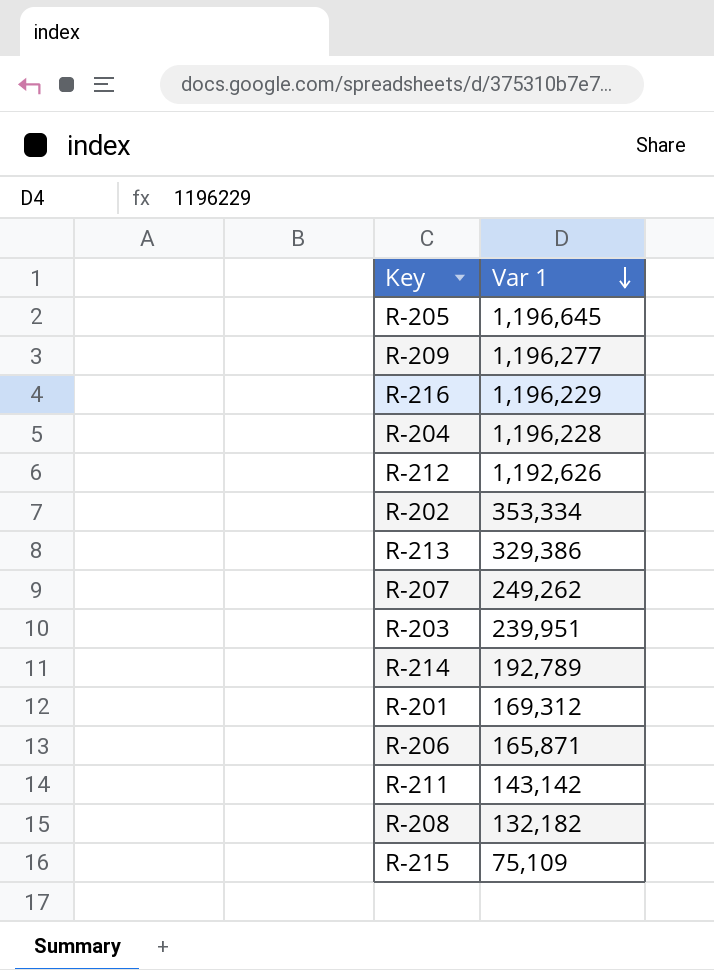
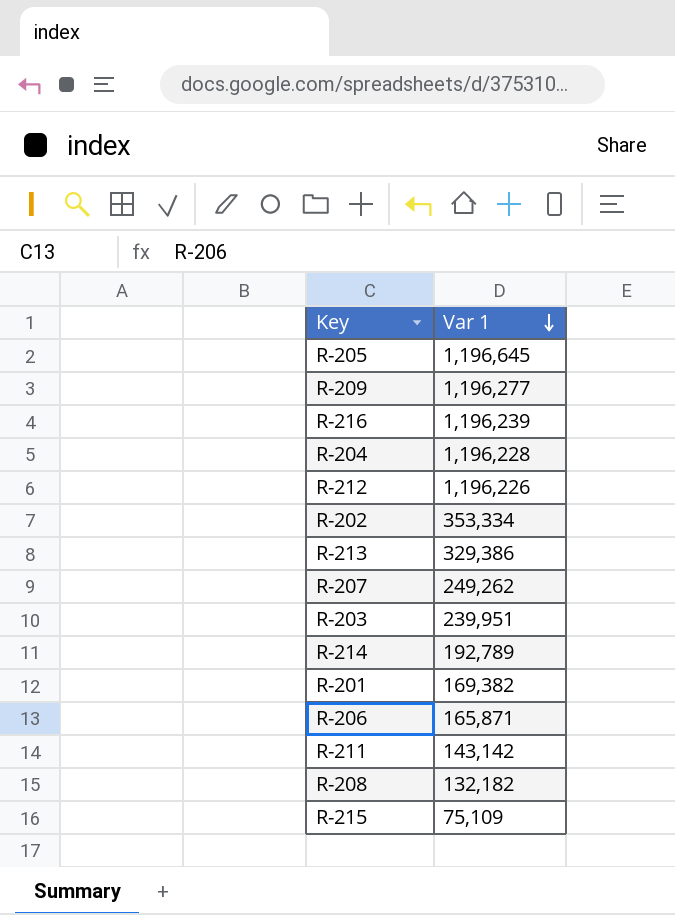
R-216 | Var 1: 1,196,229 -> 1,196,239
R-212 | Var 1: 1,192,626 -> 1,196,226
R-201 | Var 1: 169,312 -> 169,382

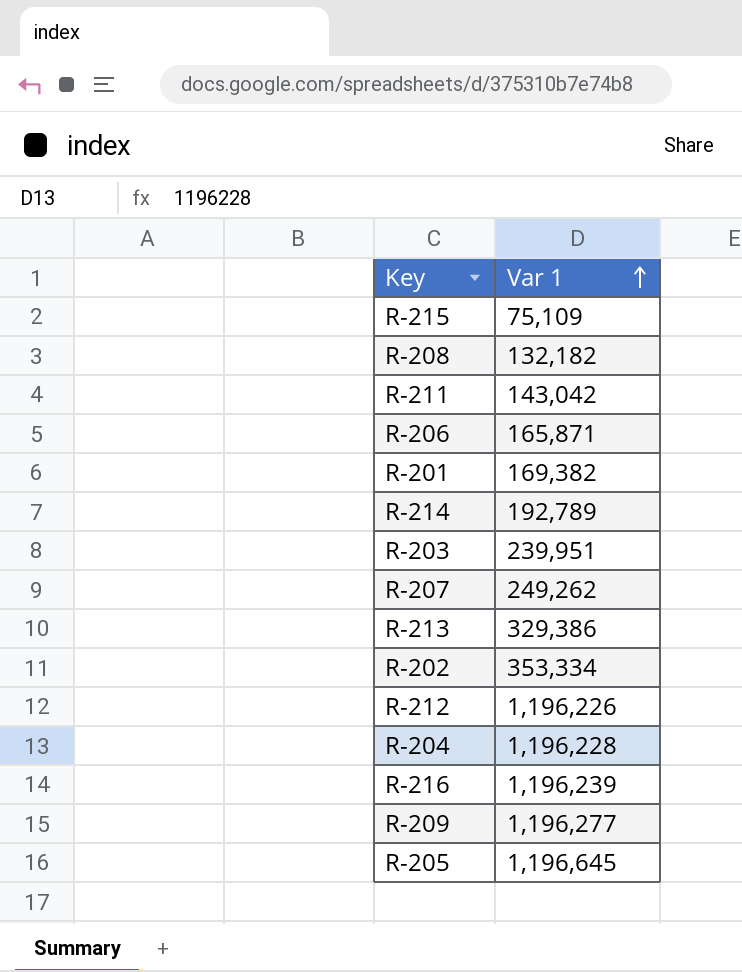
row order: Var 1 descending -> Var 1 ascending
R-211 | Var 1: 143,142 -> 143,042

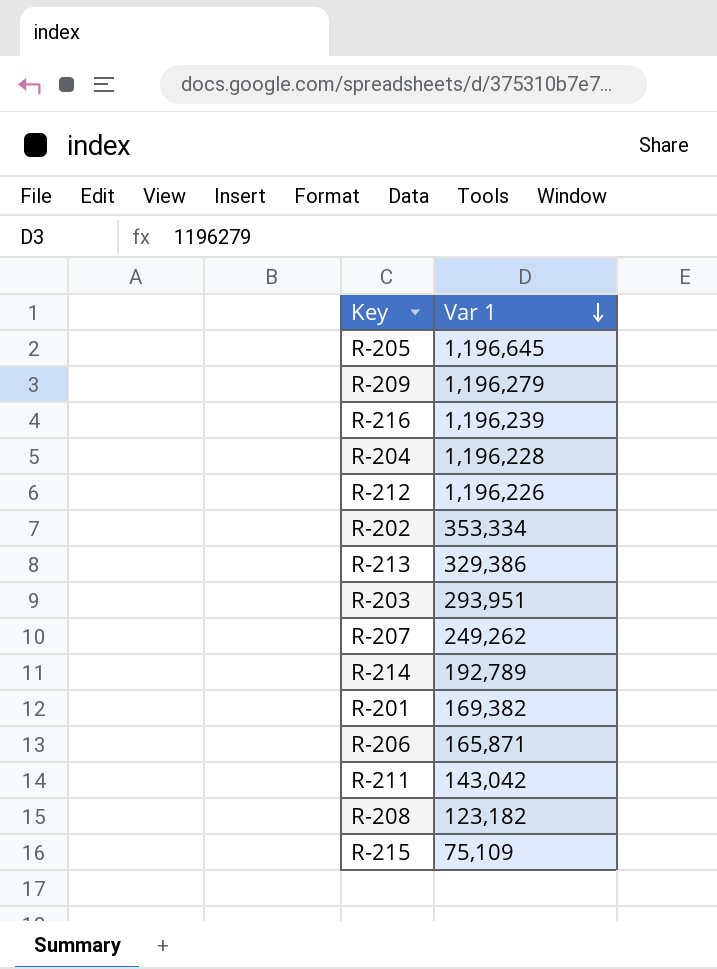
row order: Var 1 ascending -> Var 1 descending
R-209 | Var 1: 1,196,277 -> 1,196,279
R-203 | Var 1: 239,951 -> 293,951
R-208 | Var 1: 132,182 -> 123,182

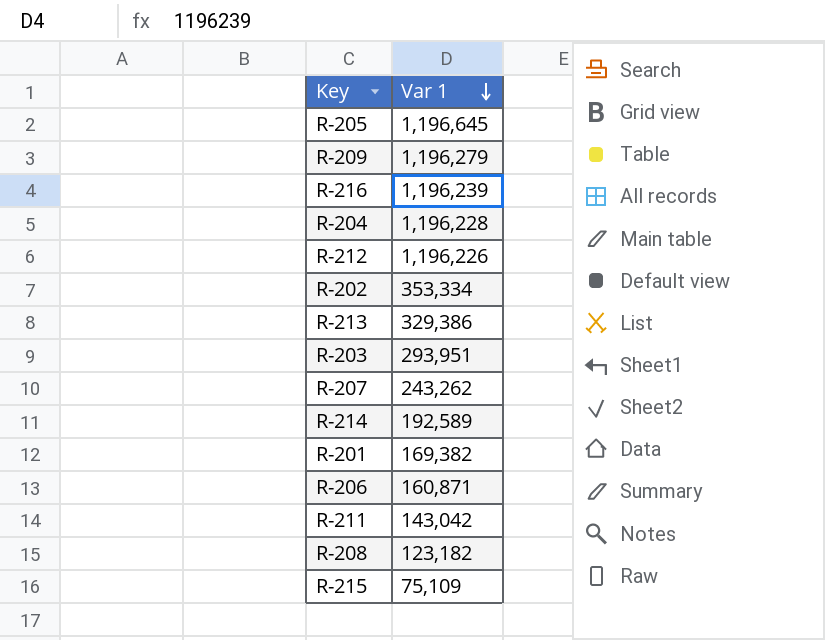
R-207 | Var 1: 249,262 -> 243,262
R-214 | Var 1: 192,789 -> 192,589
R-206 | Var 1: 165,871 -> 160,871

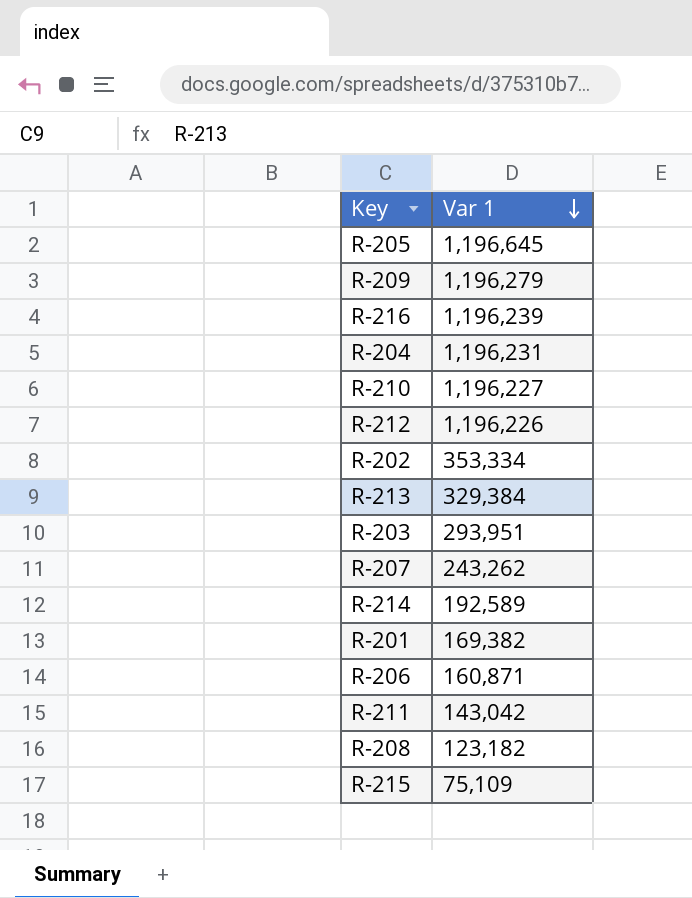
R-204 | Var 1: 1,196,228 -> 1,196,231
row R-210: none -> 1,196,227
R-213 | Var 1: 329,386 -> 329,384

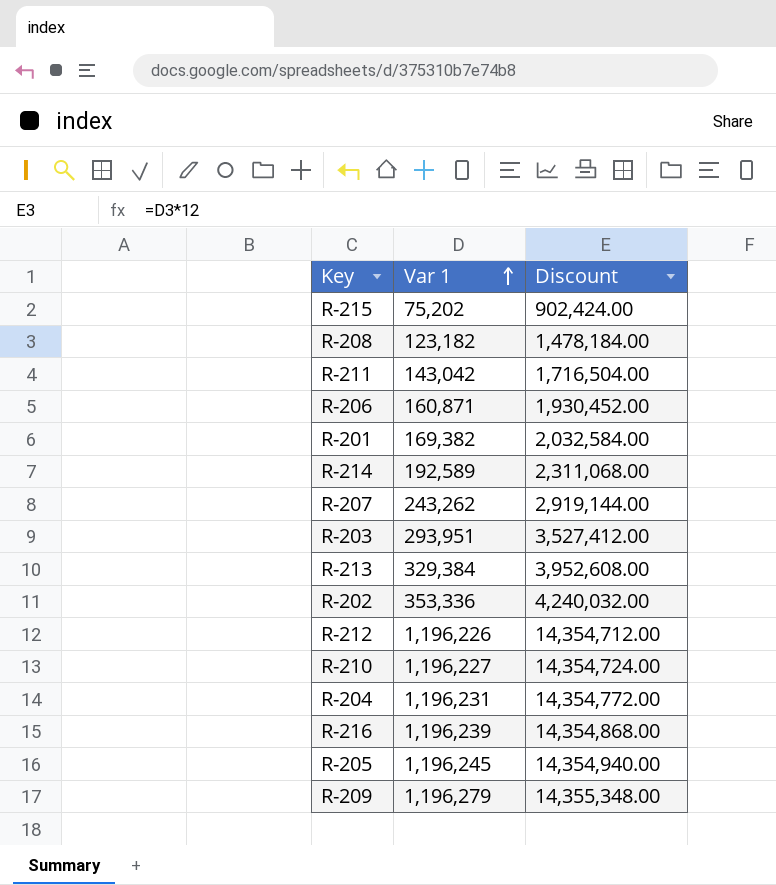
row order: Var 1 descending -> Var 1 ascending
column Discount | formula: none -> [Var 1] * 12
R-215 | Var 1: 75,109 -> 75,202
R-202 | Var 1: 353,334 -> 353,336
R-205 | Var 1: 1,196,645 -> 1,196,245

